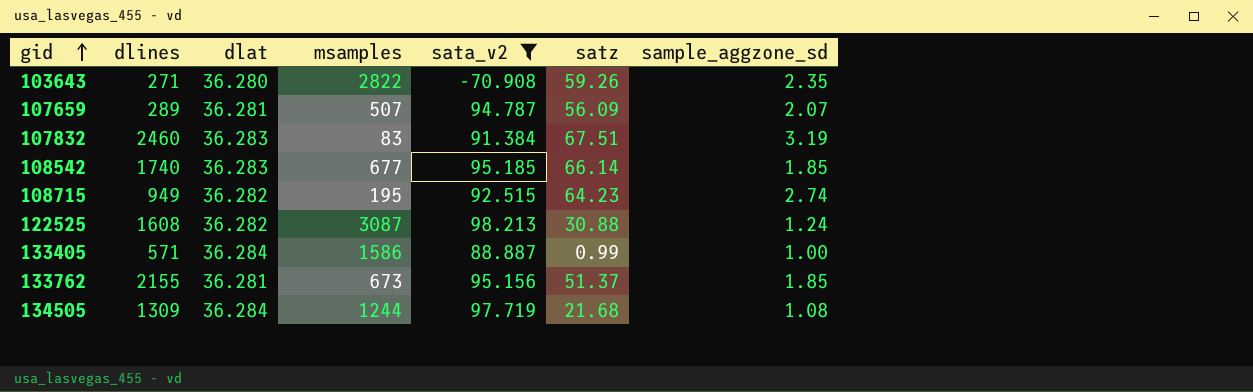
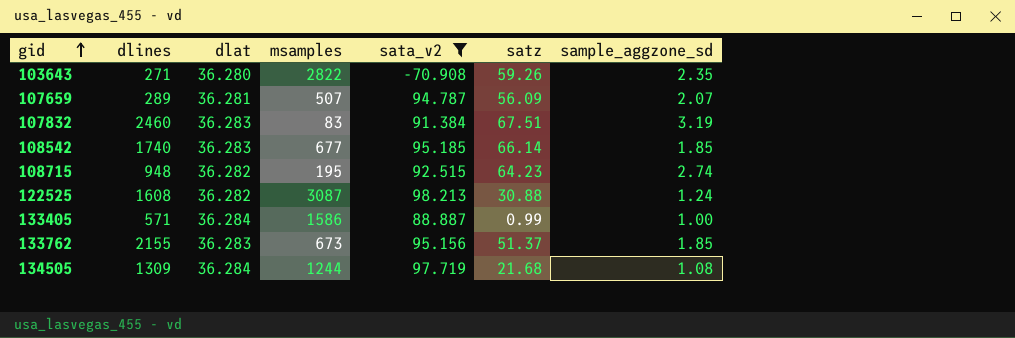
108715 | dlines: 949 -> 948
133762 | dlat: 36.281 -> 36.283

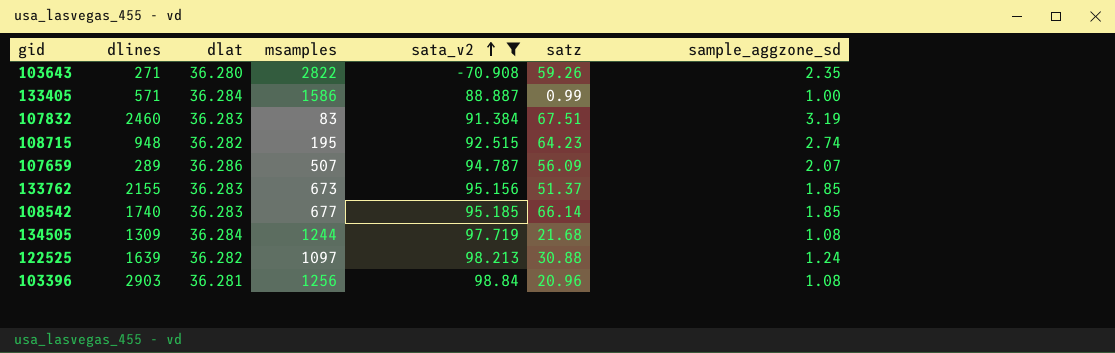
row order: gid ascending -> sata_v2 ascending
107659 | dlat: 36.281 -> 36.286
122525 | dlines: 1608 -> 1639
122525 | msamples: 3087 -> 1097
row 103396: none -> 2903 | 36.281 | 1256 | 98.84 | 20.96 | 1.08

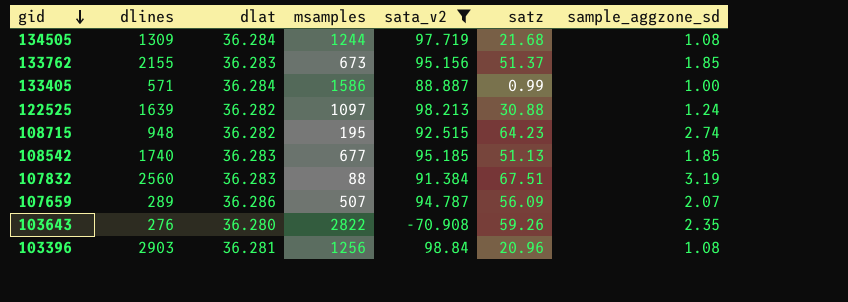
row order: sata_v2 ascending -> gid descending
108542 | satz: 66.14 -> 51.13
107832 | dlines: 2460 -> 2560
107832 | msamples: 83 -> 88
103643 | dlines: 271 -> 276

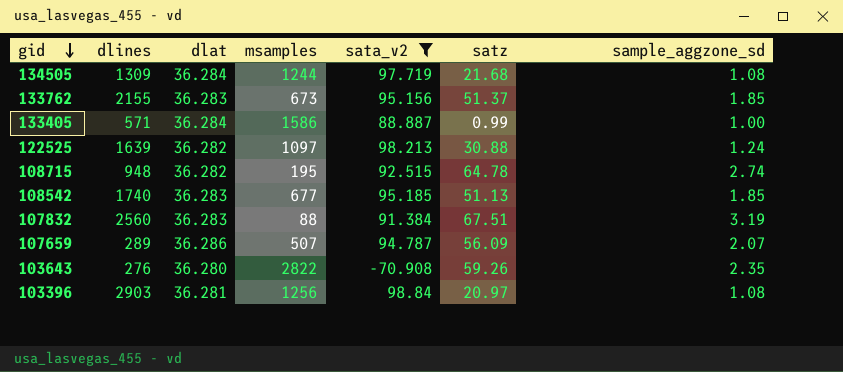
108715 | satz: 64.23 -> 64.78
103396 | satz: 20.96 -> 20.97

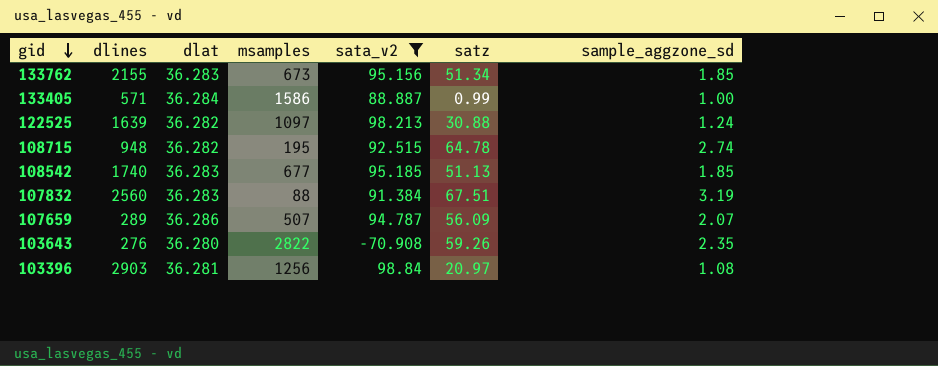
row 134505: 1309 | 36.284 | 1244 | 97.719 | 21.68 | 1.08 -> none
133762 | satz: 51.37 -> 51.34

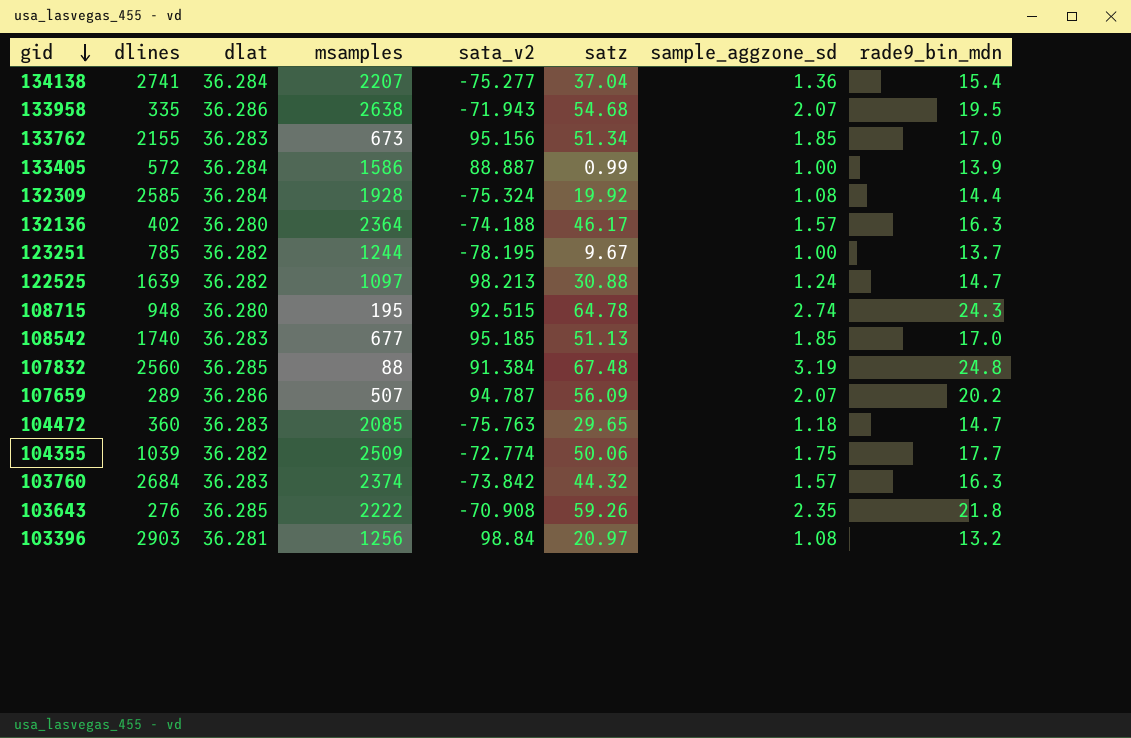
filter: sata_v2 >= -70.908 -> none
column rade9_bin_mdn | position: none -> 8
133405 | dlines: 571 -> 572
108715 | dlat: 36.282 -> 36.280
107832 | dlat: 36.283 -> 36.285
107832 | satz: 67.51 -> 67.48
103643 | dlat: 36.280 -> 36.285
103643 | msamples: 2822 -> 2222

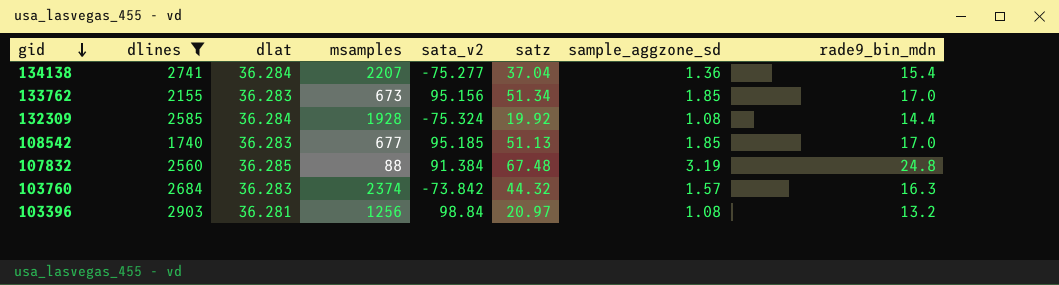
filter: none -> dlines >= 1740

